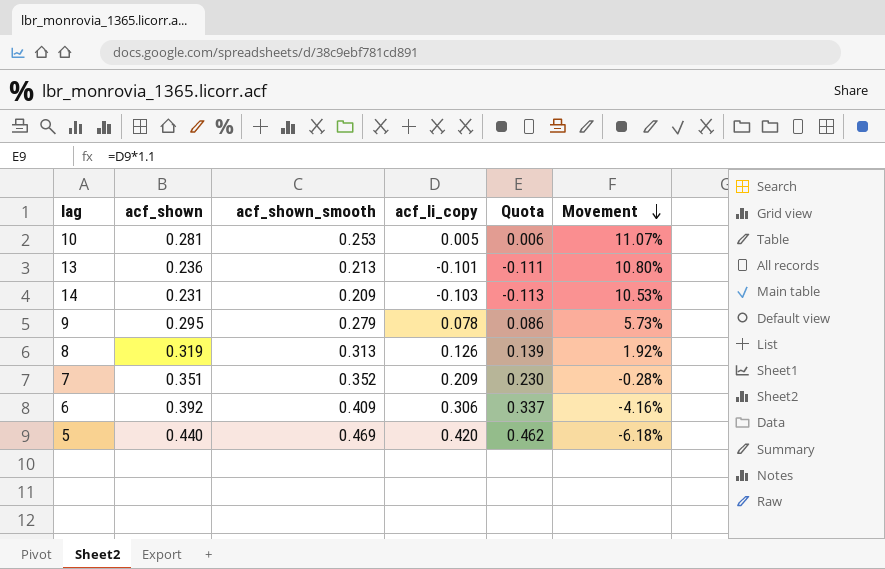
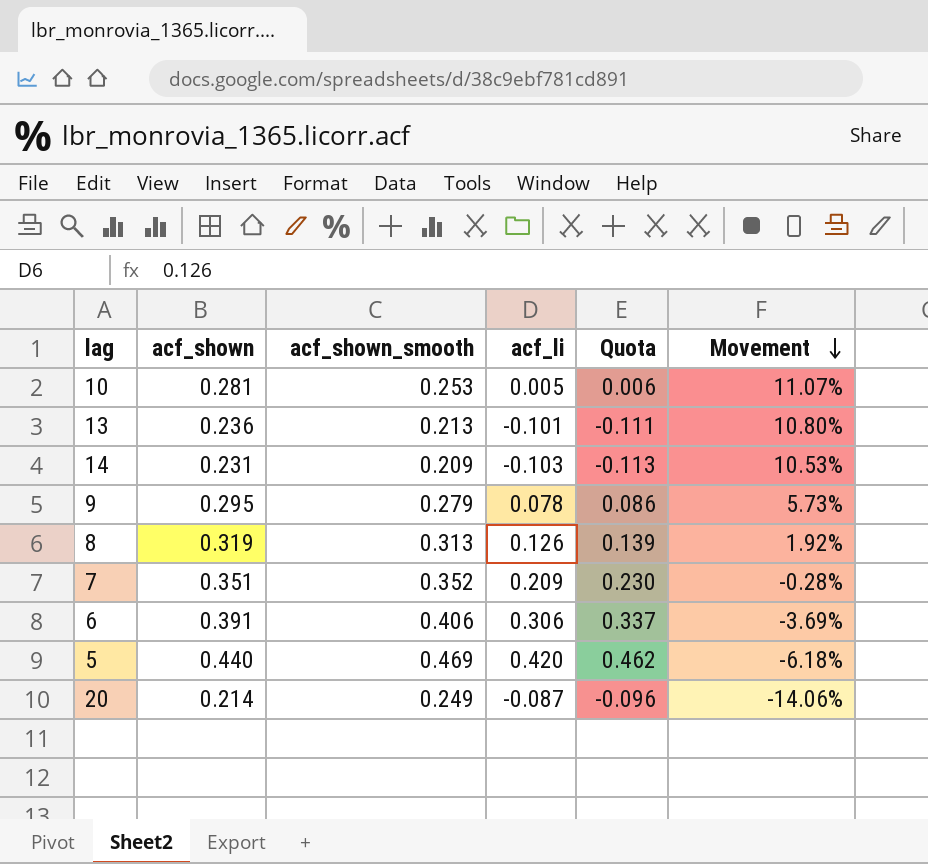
column name: acf_li_copy -> acf_li
6 | acf_shown: 0.392 -> 0.391
6 | acf_shown_smooth: 0.409 -> 0.406
6 | Movement: -4.16% -> -3.69%
row 20: none -> 0.214 | 0.249 | -0.087 | -0.096 | -14.06%

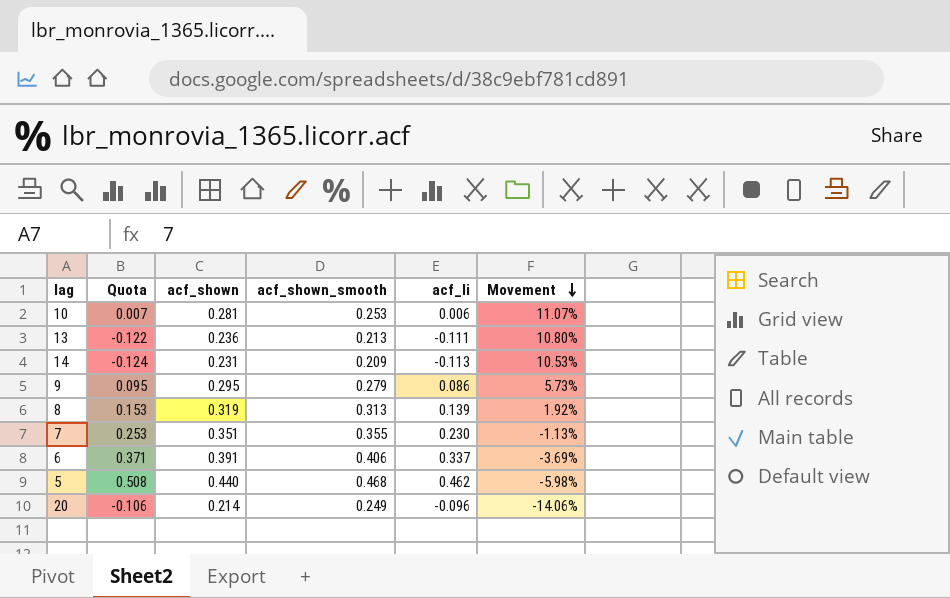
column Quota | position: 5 -> 2
10 | Quota: 0.006 -> 0.007
10 | acf_li: 0.005 -> 0.006
13 | Quota: -0.111 -> -0.122
13 | acf_li: -0.101 -> -0.111
14 | Quota: -0.113 -> -0.124
14 | acf_li: -0.103 -> -0.113
9 | Quota: 0.086 -> 0.095
9 | acf_li: 0.078 -> 0.086
8 | Quota: 0.139 -> 0.153
8 | acf_li: 0.126 -> 0.139
7 | Quota: 0.230 -> 0.253
7 | acf_shown_smooth: 0.352 -> 0.355
7 | acf_li: 0.209 -> 0.230
7 | Movement: -0.28% -> -1.13%
6 | Quota: 0.337 -> 0.371
6 | acf_li: 0.306 -> 0.337
5 | Quota: 0.462 -> 0.508
5 | acf_shown_smooth: 0.469 -> 0.468
5 | acf_li: 0.420 -> 0.462
5 | Movement: -6.18% -> -5.98%
20 | Quota: -0.096 -> -0.106
20 | acf_li: -0.087 -> -0.096

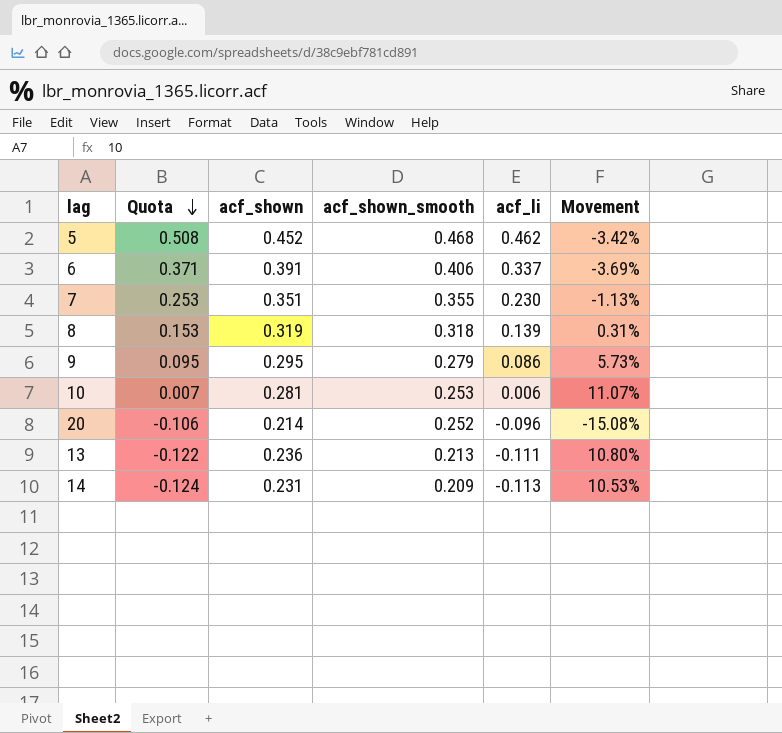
row order: Movement descending -> Quota descending
5 | acf_shown: 0.440 -> 0.452
5 | Movement: -5.98% -> -3.42%
8 | acf_shown_smooth: 0.313 -> 0.318
8 | Movement: 1.92% -> 0.31%
20 | acf_shown_smooth: 0.249 -> 0.252
20 | Movement: -14.06% -> -15.08%

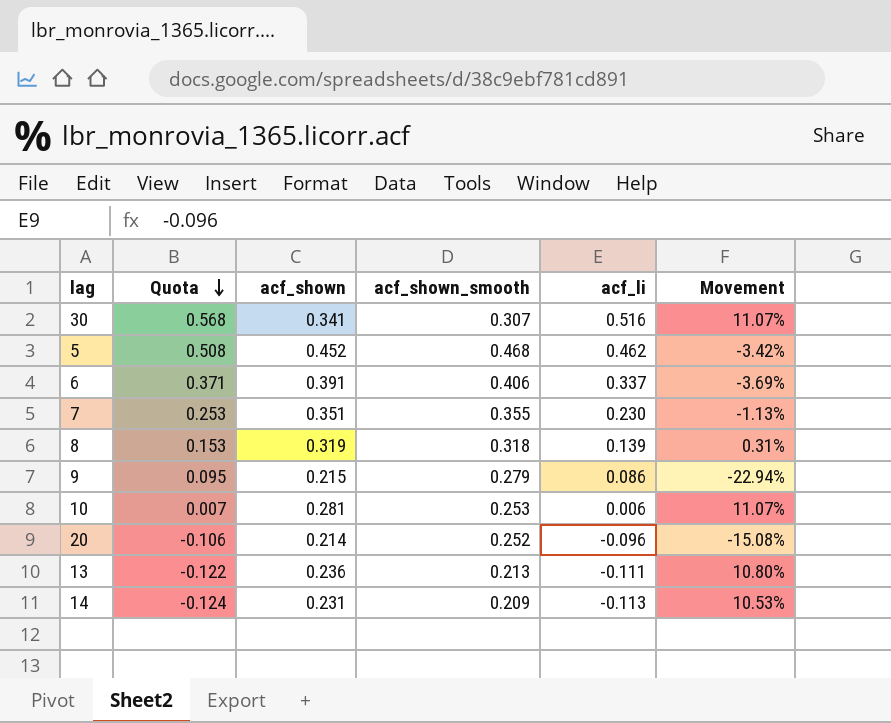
row 30: none -> 0.568 | 0.341 | 0.307 | 0.516 | 11.07%
9 | acf_shown: 0.295 -> 0.215
9 | Movement: 5.73% -> -22.94%

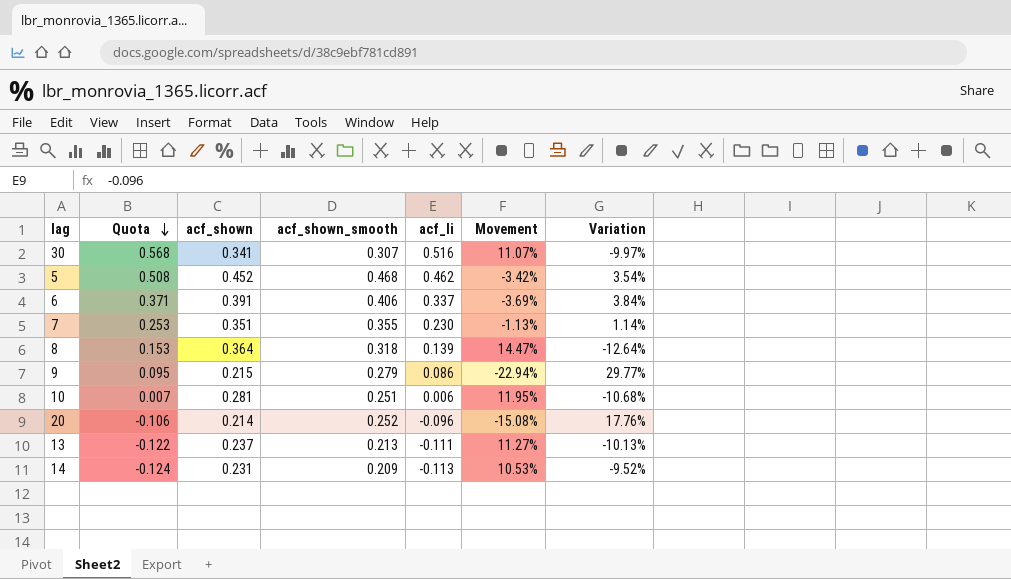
column Variation | formula: none -> ([acf_shown_smooth] - [acf_shown]) / [acf_shown]
8 | acf_shown: 0.319 -> 0.364
8 | Movement: 0.31% -> 14.47%
10 | acf_shown_smooth: 0.253 -> 0.251
10 | Movement: 11.07% -> 11.95%
13 | acf_shown: 0.236 -> 0.237
13 | Movement: 10.80% -> 11.27%

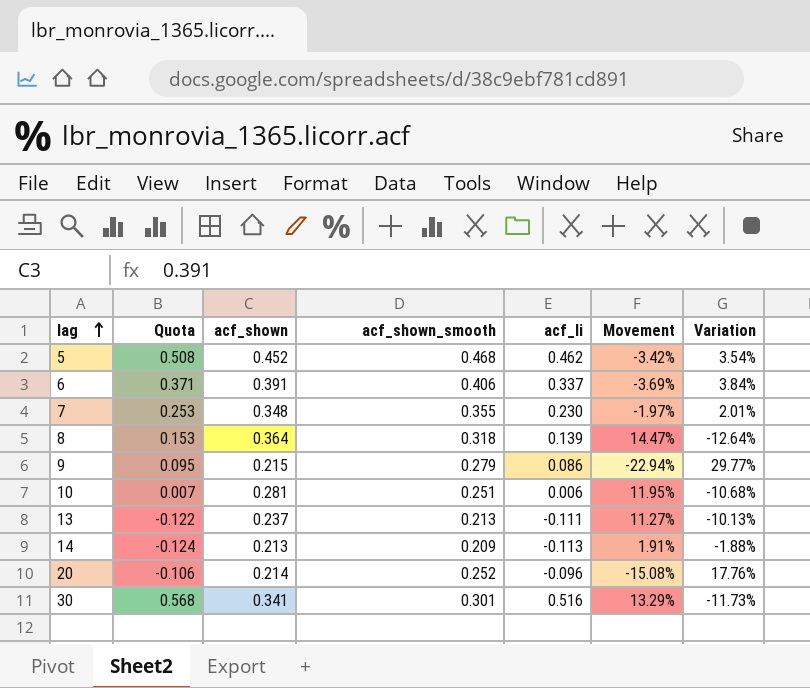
row order: Quota descending -> lag ascending
7 | acf_shown: 0.351 -> 0.348
7 | Movement: -1.13% -> -1.97%
7 | Variation: 1.14% -> 2.01%
14 | acf_shown: 0.231 -> 0.213
14 | Movement: 10.53% -> 1.91%
14 | Variation: -9.52% -> -1.88%
30 | acf_shown_smooth: 0.307 -> 0.301
30 | Movement: 11.07% -> 13.29%
30 | Variation: -9.97% -> -11.73%

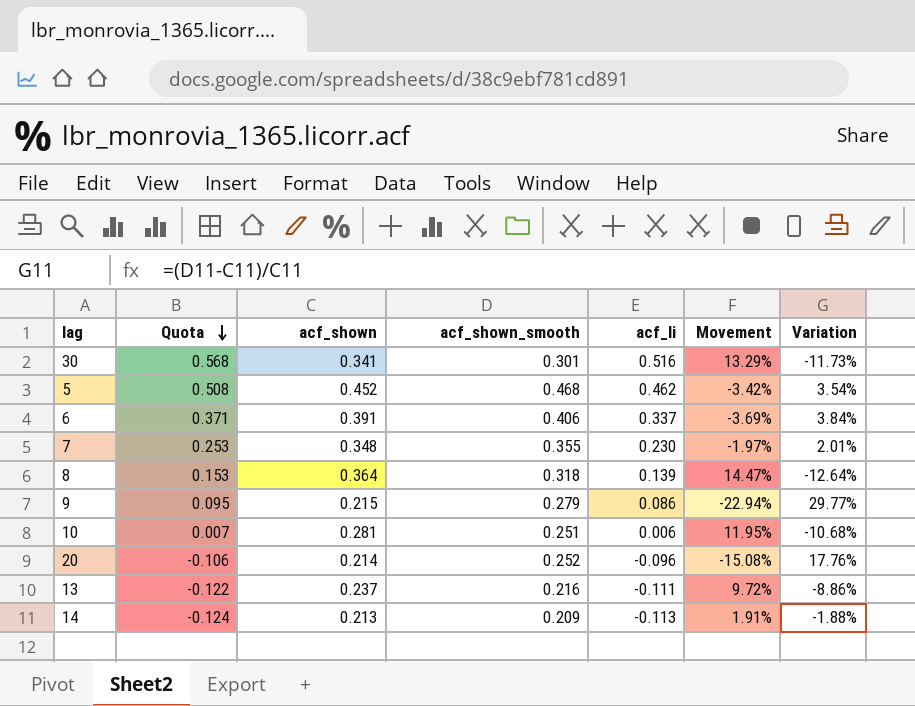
row order: lag ascending -> Quota descending
13 | acf_shown_smooth: 0.213 -> 0.216
13 | Movement: 11.27% -> 9.72%
13 | Variation: -10.13% -> -8.86%

